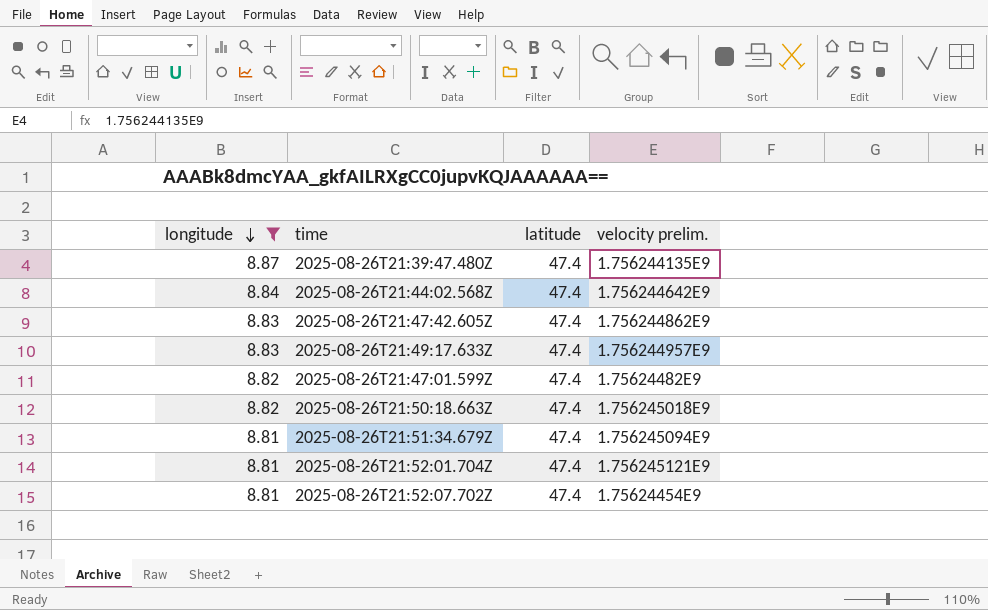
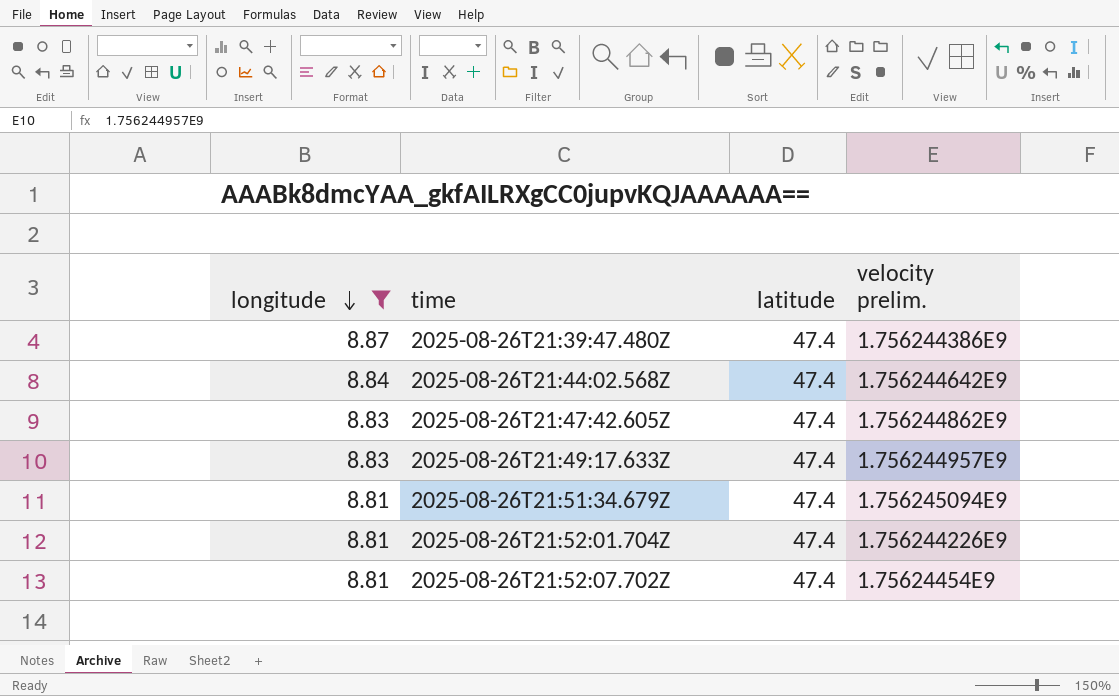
row 2025-08-26T21:47:01.599Z: 8.82 | 47.4 | 1.75624482E9 -> none
row 2025-08-26T21:50:18.663Z: 8.82 | 47.4 | 1.756245018E9 -> none
2025-08-26T21:39:47.480Z | velocity prelim.: 1.756244135E9 -> 1.756244386E9
2025-08-26T21:52:01.704Z | velocity prelim.: 1.756245121E9 -> 1.756244226E9

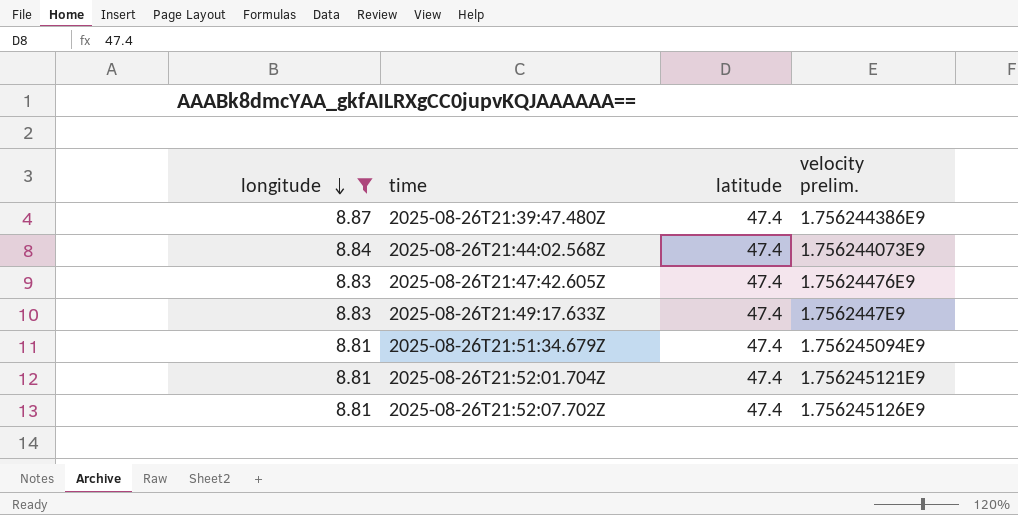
2025-08-26T21:44:02.568Z | velocity prelim.: 1.756244642E9 -> 1.756244073E9
2025-08-26T21:47:42.605Z | velocity prelim.: 1.756244862E9 -> 1.75624476E9
2025-08-26T21:49:17.633Z | velocity prelim.: 1.756244957E9 -> 1.7562447E9
2025-08-26T21:52:01.704Z | velocity prelim.: 1.756244226E9 -> 1.756245121E9
2025-08-26T21:52:07.702Z | velocity prelim.: 1.75624454E9 -> 1.756245126E9

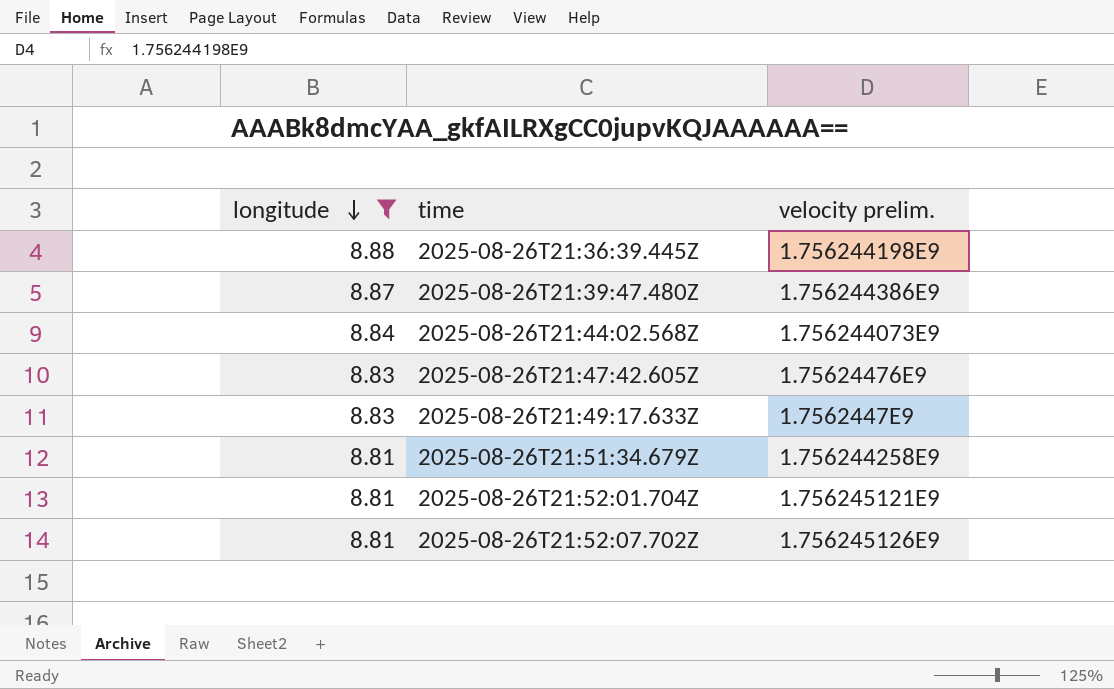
column latitude | position: 3 -> none
row 2025-08-26T21:36:39.445Z: none -> 8.88 | 1.756244198E9
2025-08-26T21:51:34.679Z | velocity prelim.: 1.756245094E9 -> 1.756244258E9

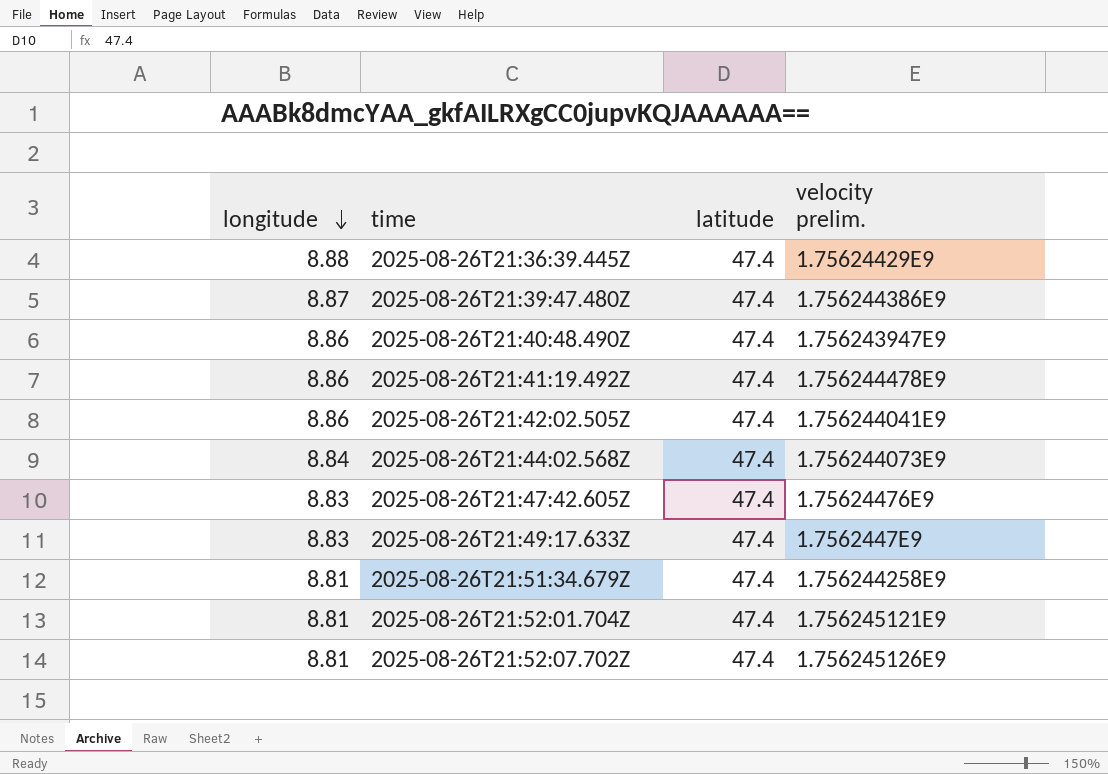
filter: longitude != 8.86 -> none
column latitude | position: none -> 3
2025-08-26T21:36:39.445Z | velocity prelim.: 1.756244198E9 -> 1.75624429E9

